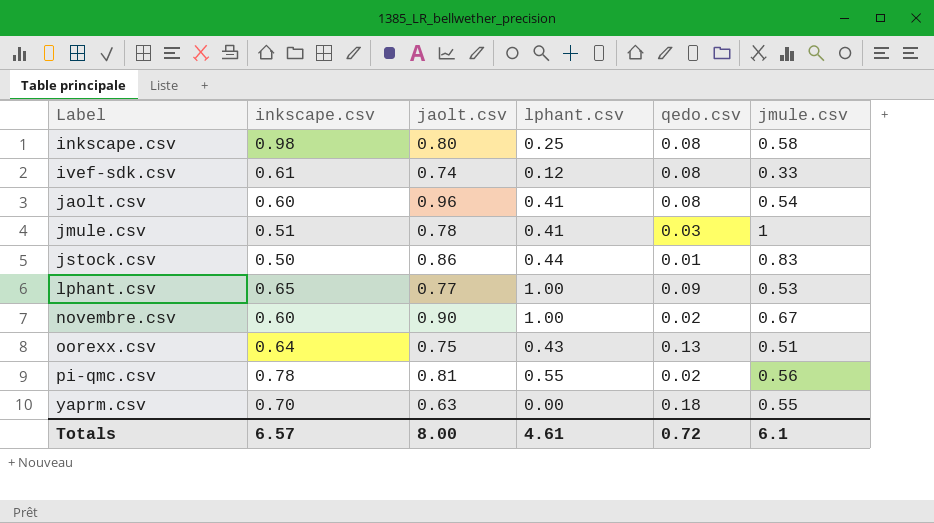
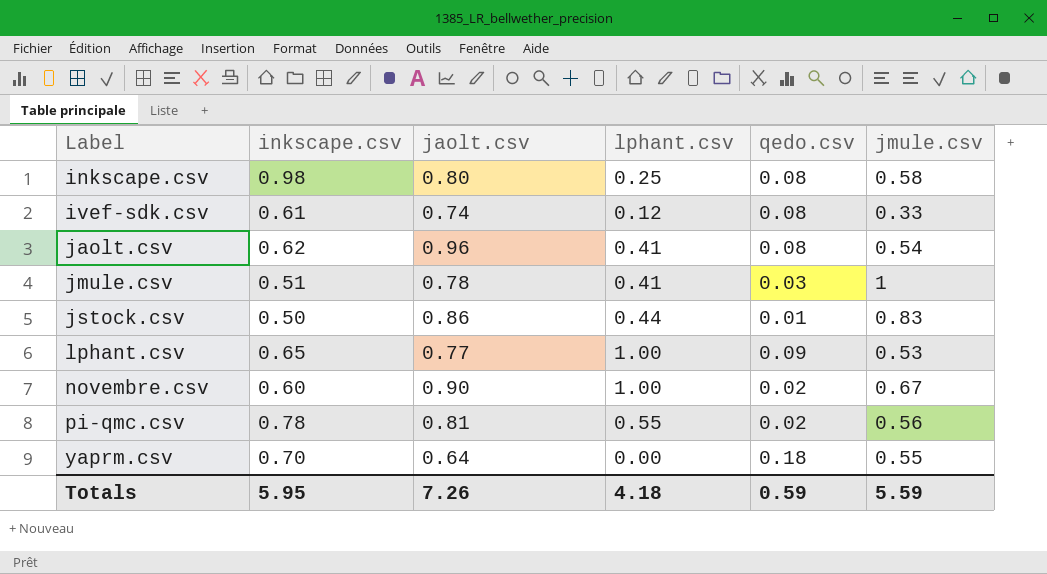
row oorexx.csv: 0.64 | 0.75 | 0.43 | 0.13 | 0.51 -> none
jaolt.csv | inkscape.csv: 0.60 -> 0.62
yaprm.csv | jaolt.csv: 0.63 -> 0.64
Totals | inkscape.csv: 6.57 -> 5.95
Totals | jaolt.csv: 8.00 -> 7.26
Totals | lphant.csv: 4.61 -> 4.18
Totals | qedo.csv: 0.72 -> 0.59
Totals | jmule.csv: 6.1 -> 5.59

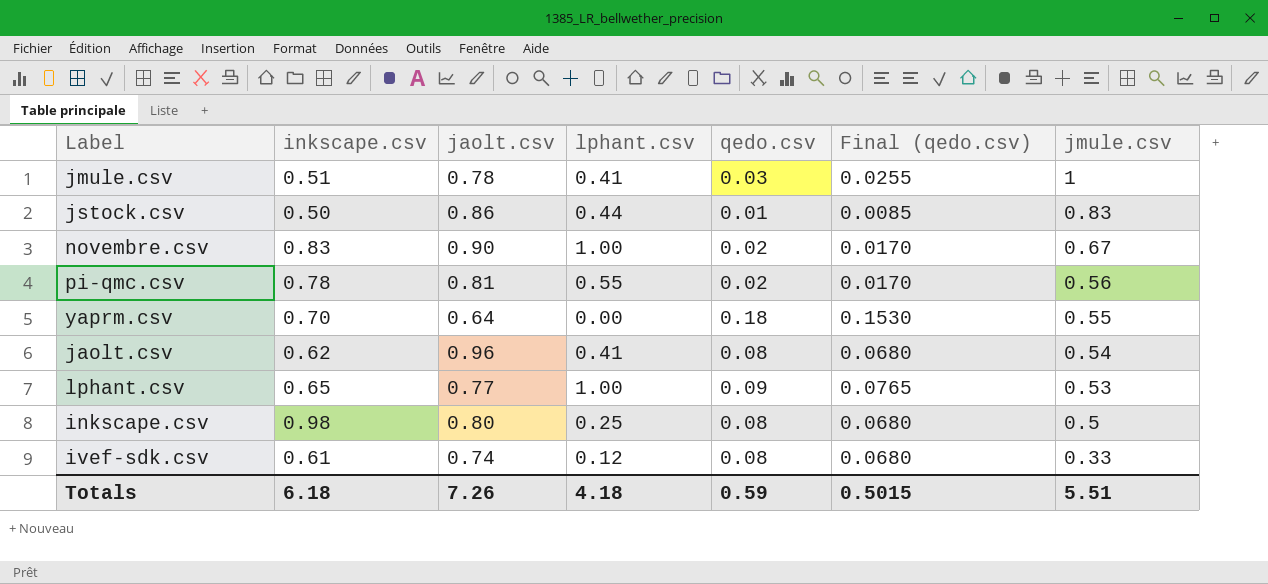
row order: Label ascending -> jmule.csv descending
column Final (qedo.csv) | formula: none -> [qedo.csv] * 0.85
novembre.csv | inkscape.csv: 0.60 -> 0.83
inkscape.csv | jmule.csv: 0.58 -> 0.5
Totals | inkscape.csv: 5.95 -> 6.18
Totals | jmule.csv: 5.59 -> 5.51

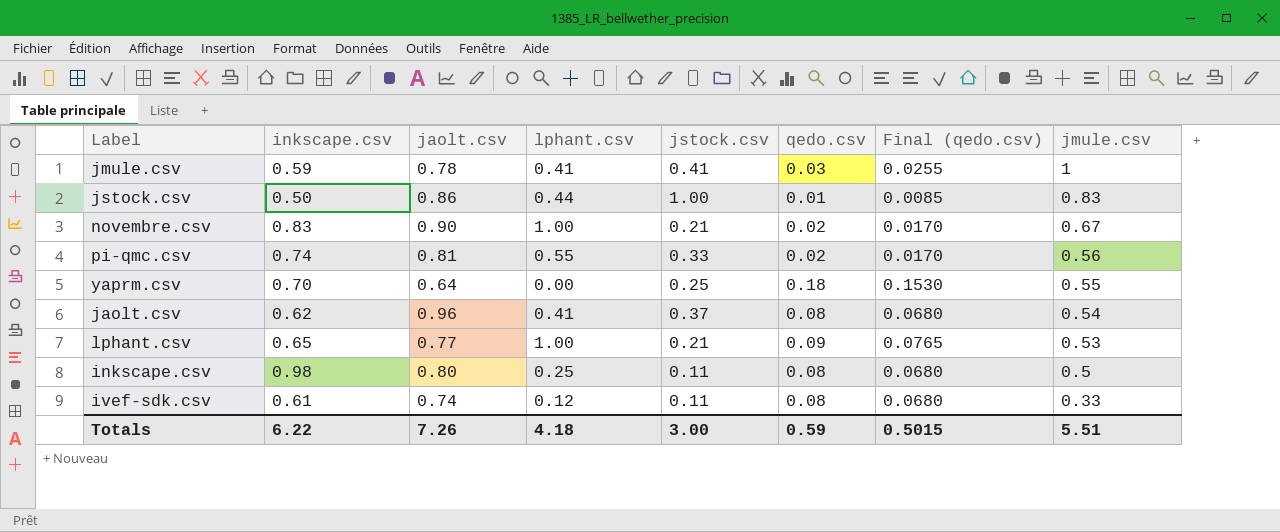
column jstock.csv | position: none -> 5
jmule.csv | inkscape.csv: 0.51 -> 0.59
pi-qmc.csv | inkscape.csv: 0.78 -> 0.74
Totals | inkscape.csv: 6.18 -> 6.22

